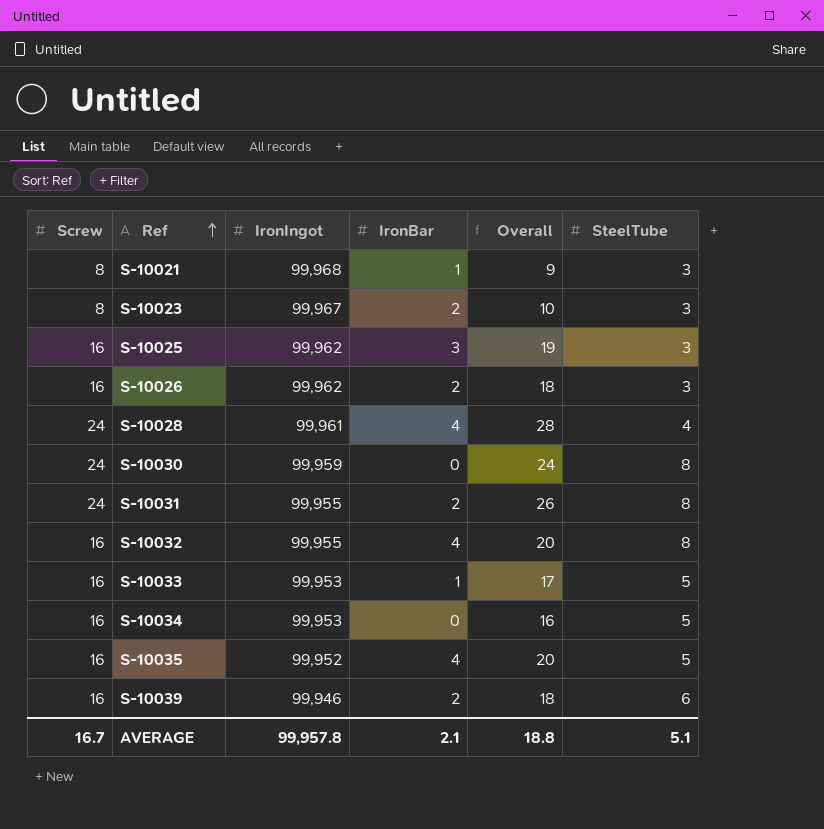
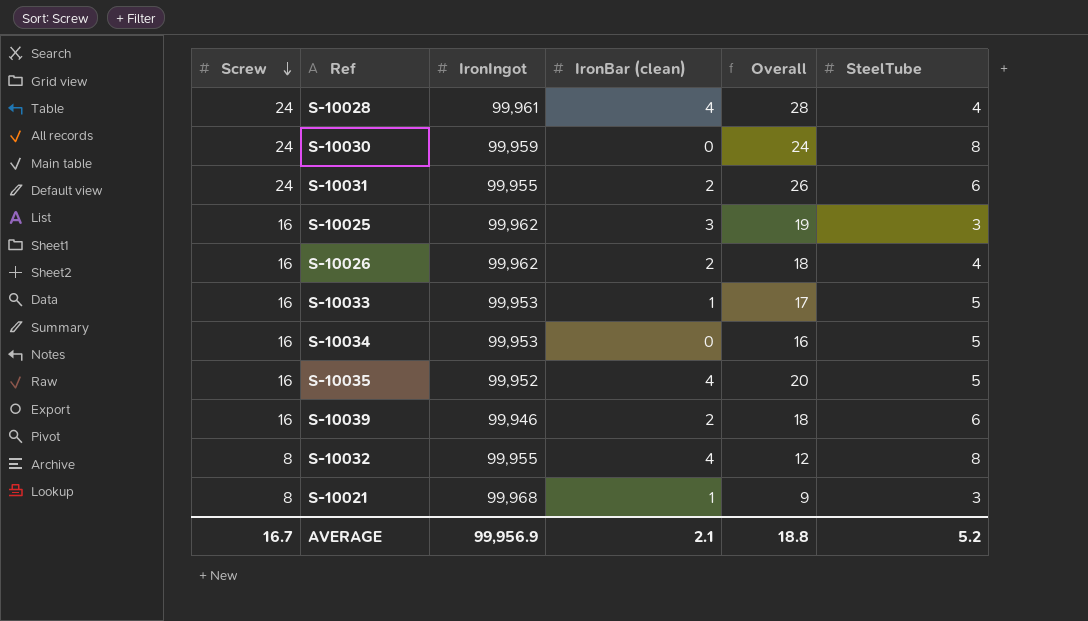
row order: Ref ascending -> Screw descending
column name: IronBar -> IronBar (clean)
row S-10023: 8 | 99,967 | 2 | 10 | 3 -> none
S-10031 | SteelTube: 8 -> 6
S-10026 | SteelTube: 3 -> 4
S-10032 | Screw: 16 -> 8
S-10032 | Overall: 20 -> 12
AVERAGE | IronIngot: 99,957.8 -> 99,956.9
AVERAGE | SteelTube: 5.1 -> 5.2

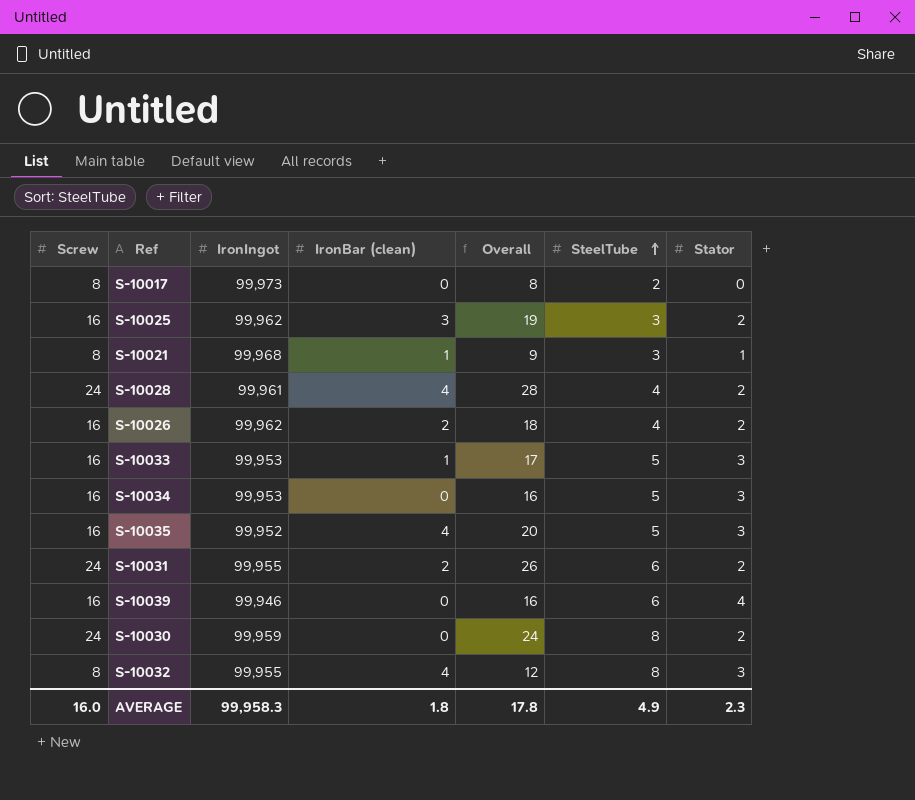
row order: Screw descending -> SteelTube ascending
column Stator | position: none -> 7
row S-10017: none -> 8 | 99,973 | 0 | 8 | 2 | 0
S-10039 | IronBar (clean): 2 -> 0
S-10039 | Overall: 18 -> 16
AVERAGE | Screw: 16.7 -> 16.0
AVERAGE | IronIngot: 99,956.9 -> 99,958.3
AVERAGE | IronBar (clean): 2.1 -> 1.8
AVERAGE | Overall: 18.8 -> 17.8
AVERAGE | SteelTube: 5.2 -> 4.9

